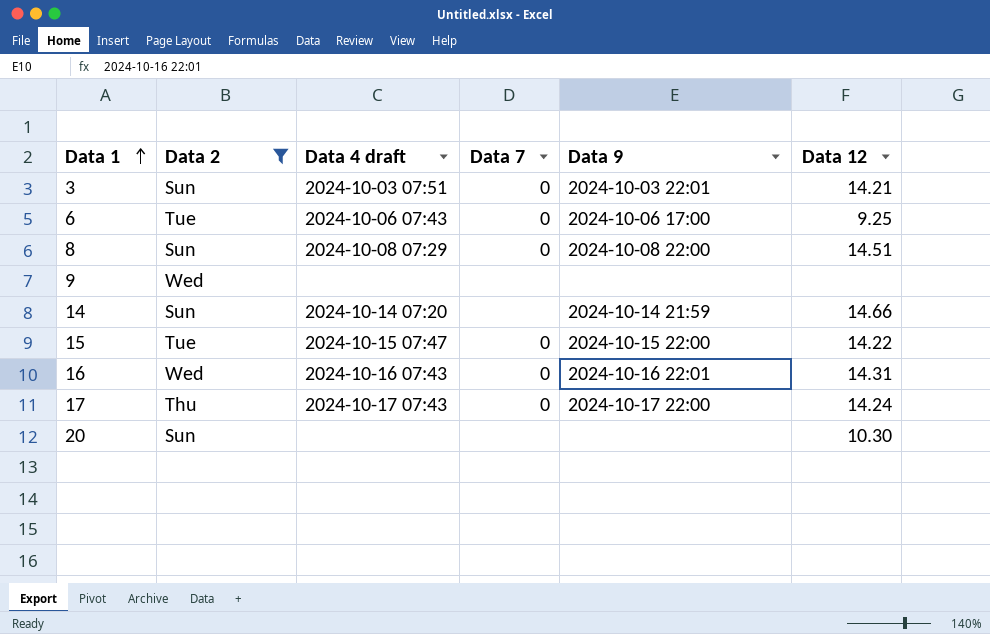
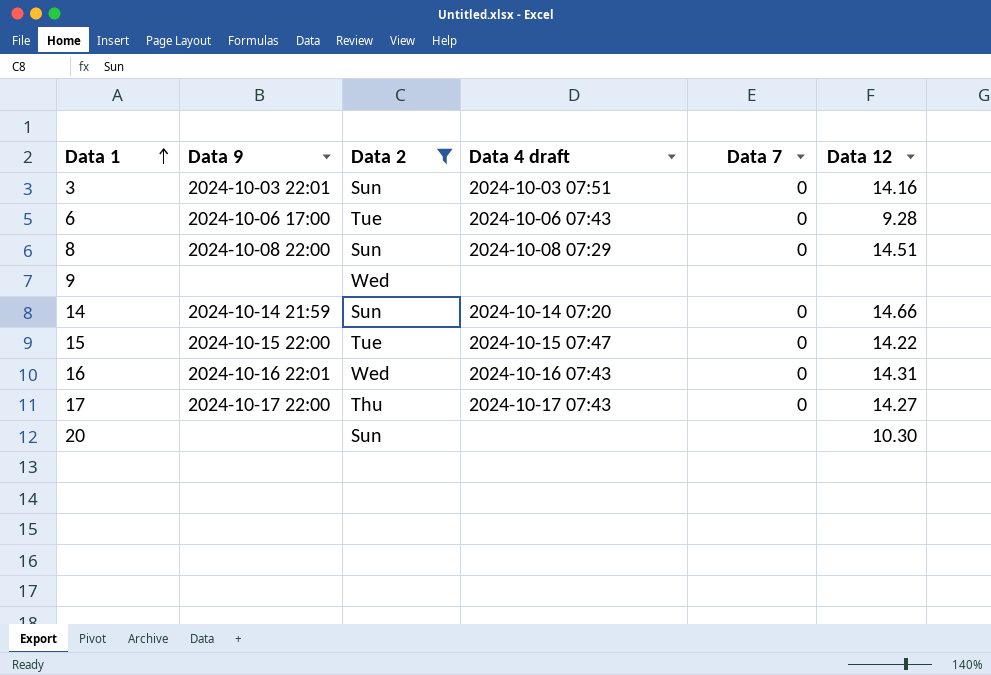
column Data 9 | position: 5 -> 2
3 | Data 12: 14.21 -> 14.16
6 | Data 12: 9.25 -> 9.28
14 | Data 7: none -> 0
17 | Data 12: 14.24 -> 14.27

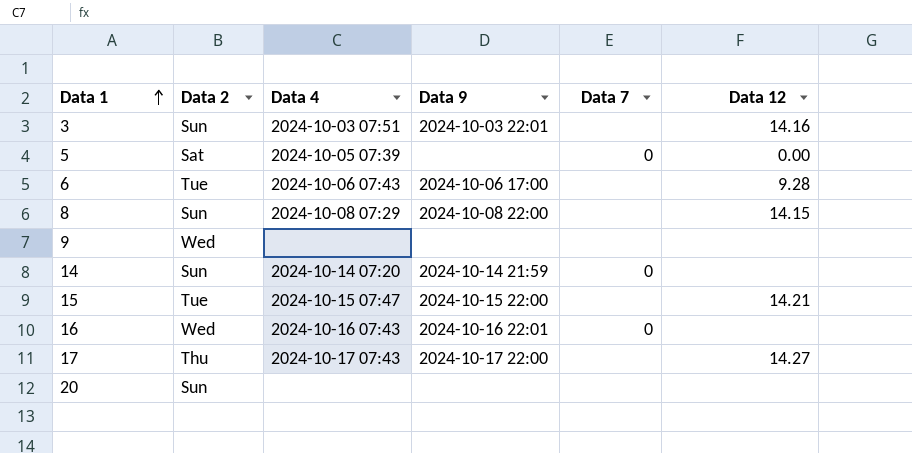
filter: Data 2 != Sat -> none
column name: Data 4 draft -> Data 4
column Data 9 | position: 2 -> 4
3 | Data 7: 0 -> none
6 | Data 7: 0 -> none
8 | Data 7: 0 -> none
8 | Data 12: 14.51 -> 14.15
14 | Data 12: 14.66 -> none
15 | Data 7: 0 -> none
15 | Data 12: 14.22 -> 14.21
16 | Data 12: 14.31 -> none
17 | Data 7: 0 -> none
20 | Data 12: 10.30 -> none

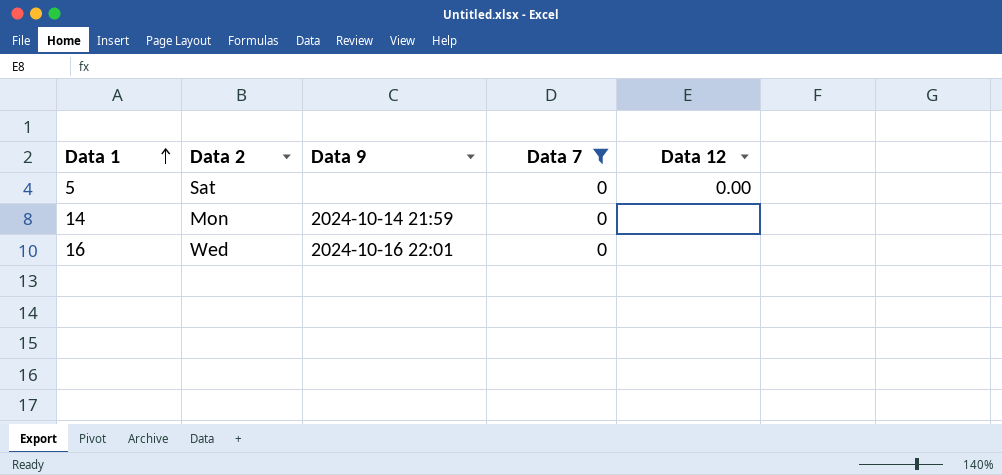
filter: none -> Data 7 = 0
column Data 4 | position: 3 -> none
14 | Data 2: Sun -> Mon

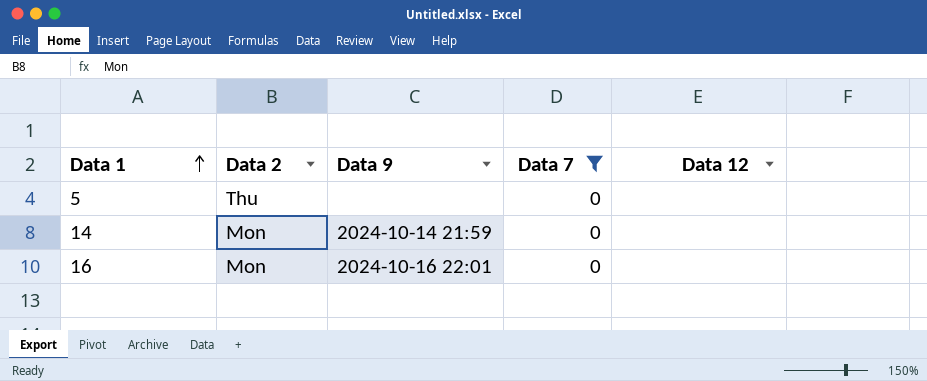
5 | Data 2: Sat -> Thu
5 | Data 12: 0.00 -> none
16 | Data 2: Wed -> Mon

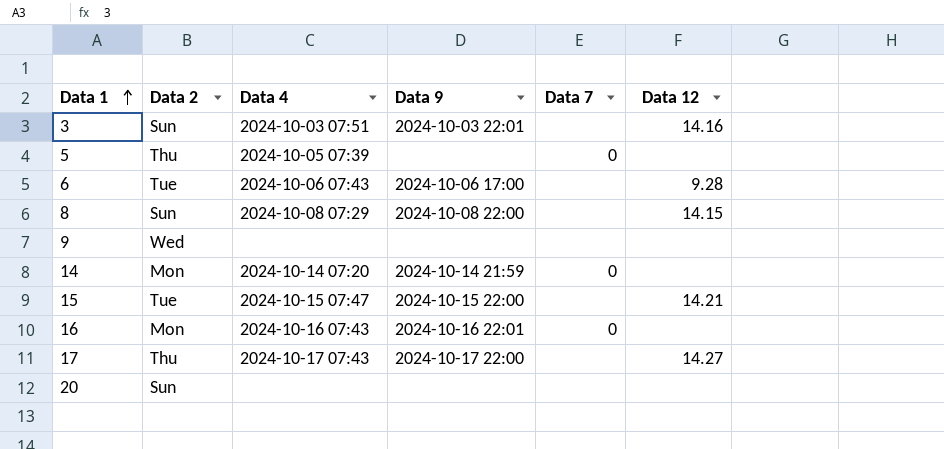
filter: Data 7 = 0 -> none
column Data 4 | position: none -> 3

